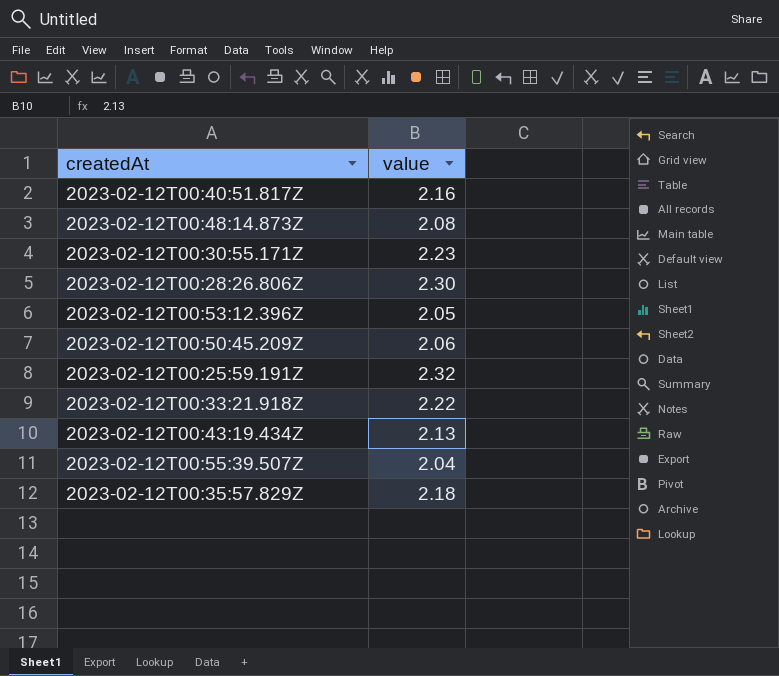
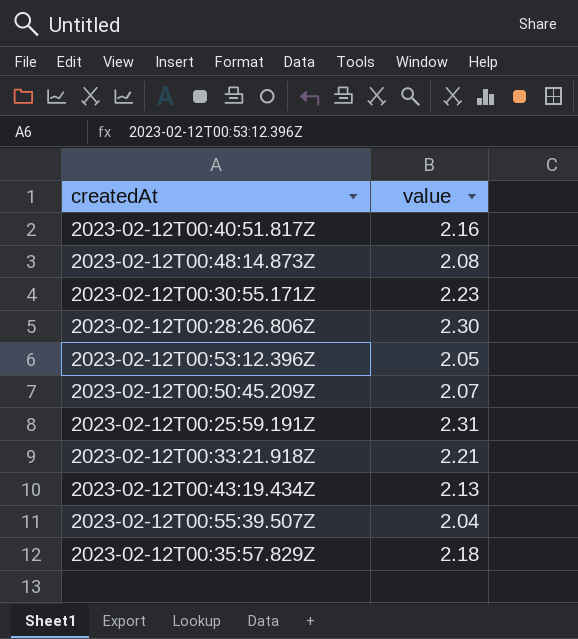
2023-02-12T00:50:45.209Z | value: 2.06 -> 2.07
2023-02-12T00:25:59.191Z | value: 2.32 -> 2.31
2023-02-12T00:33:21.918Z | value: 2.22 -> 2.21

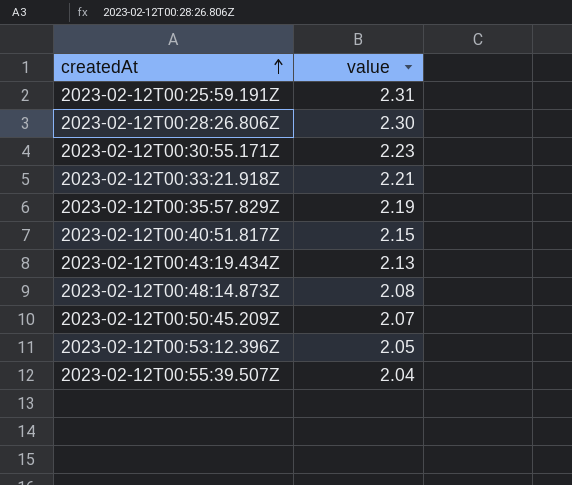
row order: none -> createdAt ascending
2023-02-12T00:35:57.829Z | value: 2.18 -> 2.19
2023-02-12T00:40:51.817Z | value: 2.16 -> 2.15

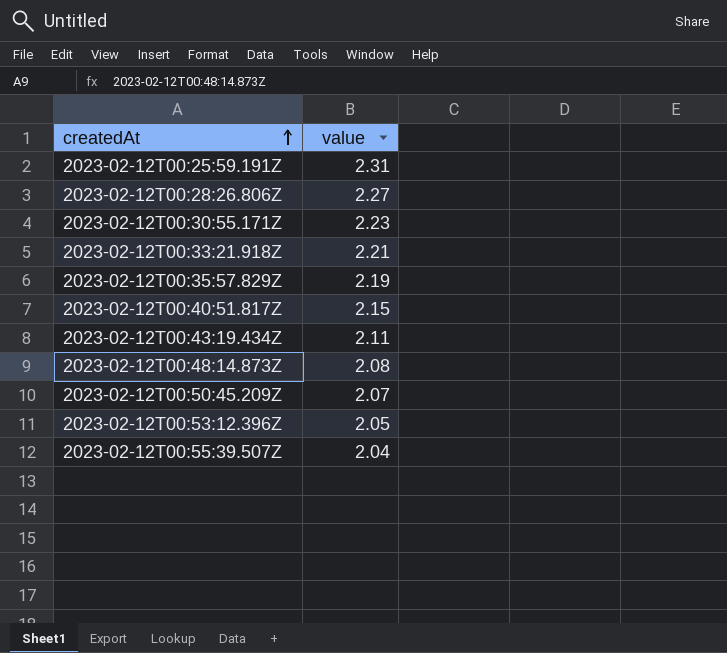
2023-02-12T00:28:26.806Z | value: 2.30 -> 2.27
2023-02-12T00:43:19.434Z | value: 2.13 -> 2.11

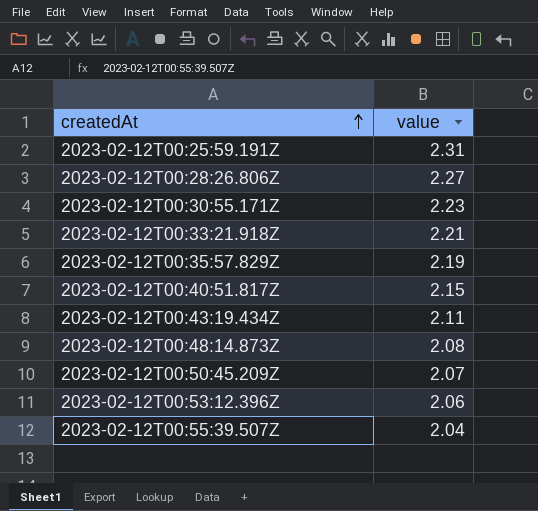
2023-02-12T00:53:12.396Z | value: 2.05 -> 2.06

